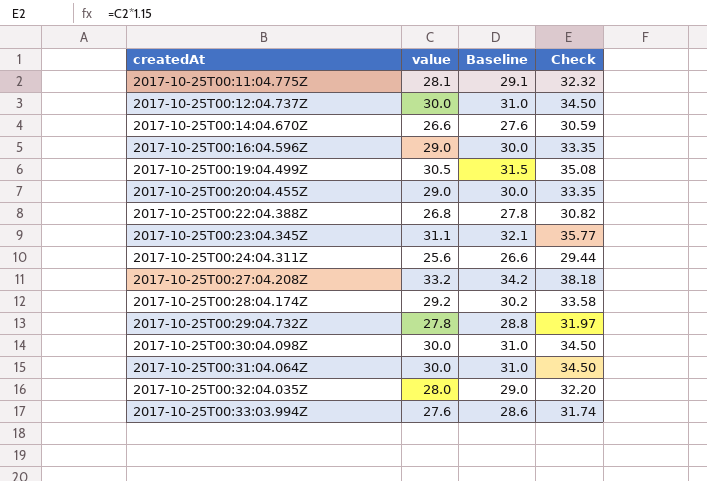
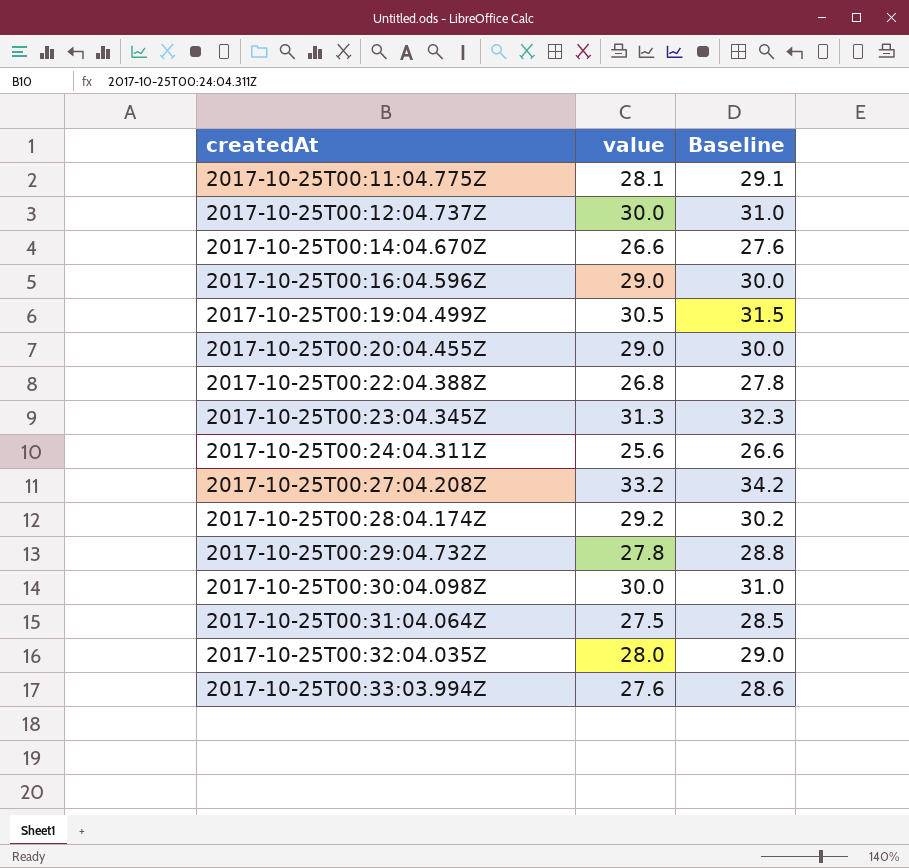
column Check | formula: [value] * 1.15 -> none
2017-10-25T00:23:04.345Z | value: 31.1 -> 31.3
2017-10-25T00:23:04.345Z | Baseline: 32.1 -> 32.3
2017-10-25T00:31:04.064Z | value: 30.0 -> 27.5
2017-10-25T00:31:04.064Z | Baseline: 31.0 -> 28.5

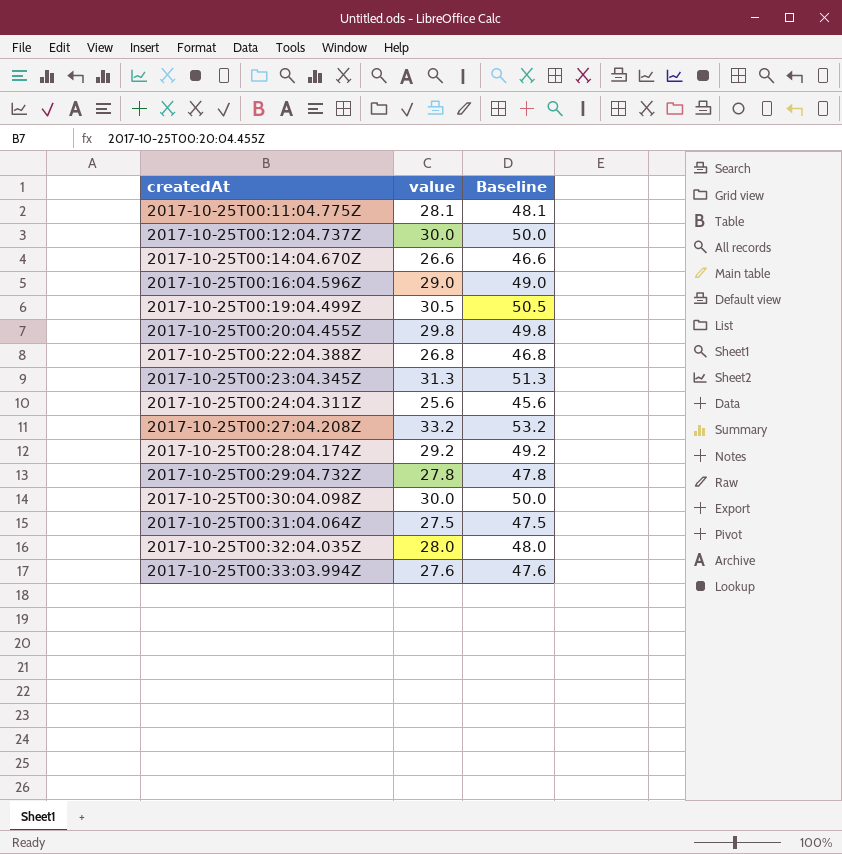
column Baseline | formula: [value] + 1 -> [value] + 20
2017-10-25T00:20:04.455Z | value: 29.0 -> 29.8

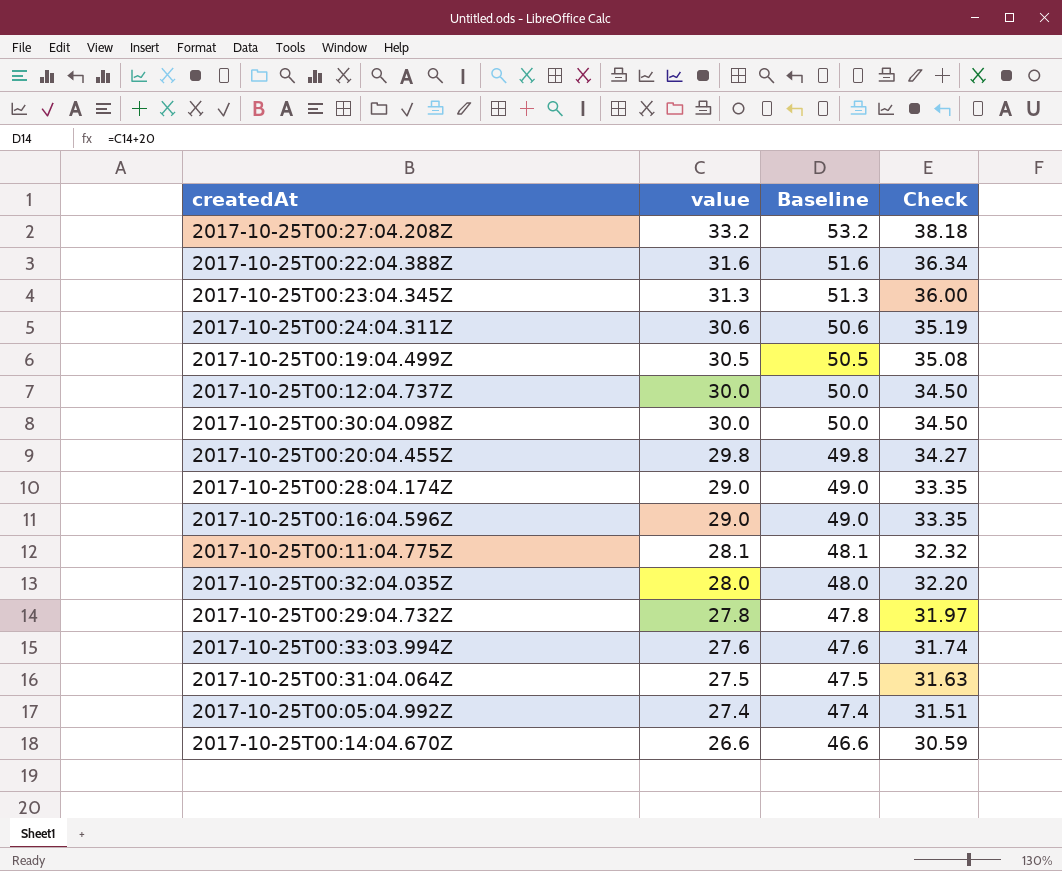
row order: createdAt ascending -> value descending
column Check | formula: none -> [value] * 1.15
2017-10-25T00:22:04.388Z | value: 26.8 -> 31.6
2017-10-25T00:22:04.388Z | Baseline: 46.8 -> 51.6
2017-10-25T00:24:04.311Z | value: 25.6 -> 30.6
2017-10-25T00:24:04.311Z | Baseline: 45.6 -> 50.6
2017-10-25T00:28:04.174Z | value: 29.2 -> 29.0
2017-10-25T00:28:04.174Z | Baseline: 49.2 -> 49.0
row 2017-10-25T00:05:04.992Z: none -> 27.4 | 47.4 | 31.51

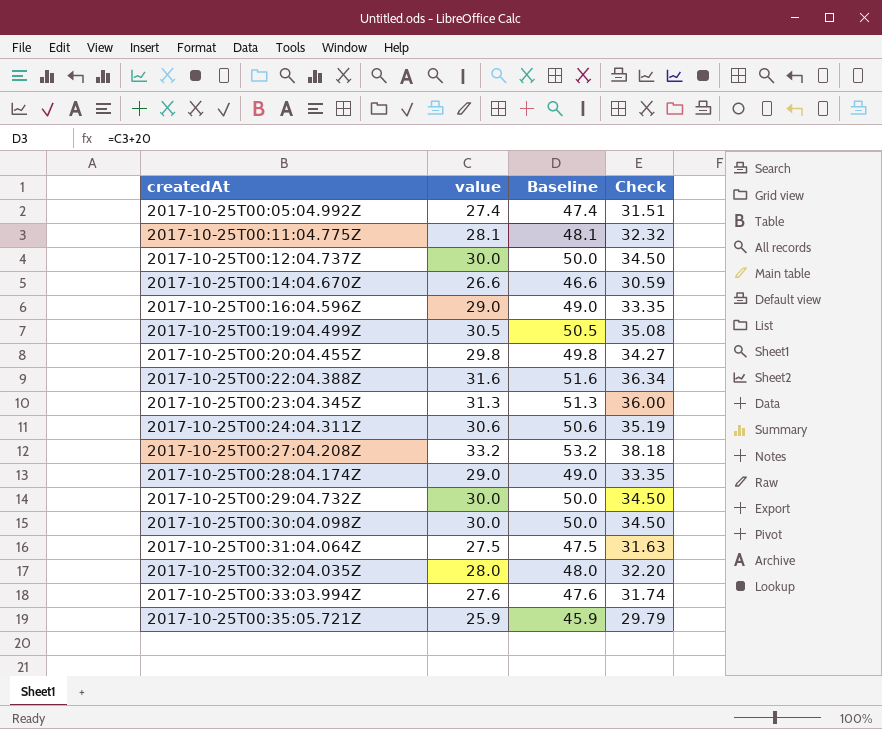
row order: value descending -> createdAt ascending
2017-10-25T00:29:04.732Z | value: 27.8 -> 30.0
2017-10-25T00:29:04.732Z | Baseline: 47.8 -> 50.0
2017-10-25T00:29:04.732Z | Check: 31.97 -> 34.50
row 2017-10-25T00:35:05.721Z: none -> 25.9 | 45.9 | 29.79

